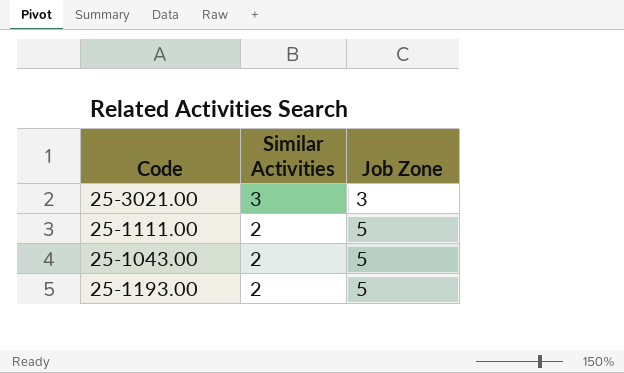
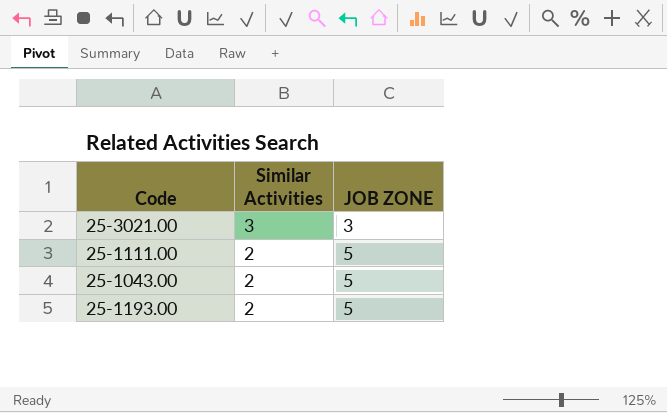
column name: Job Zone -> JOB ZONE

